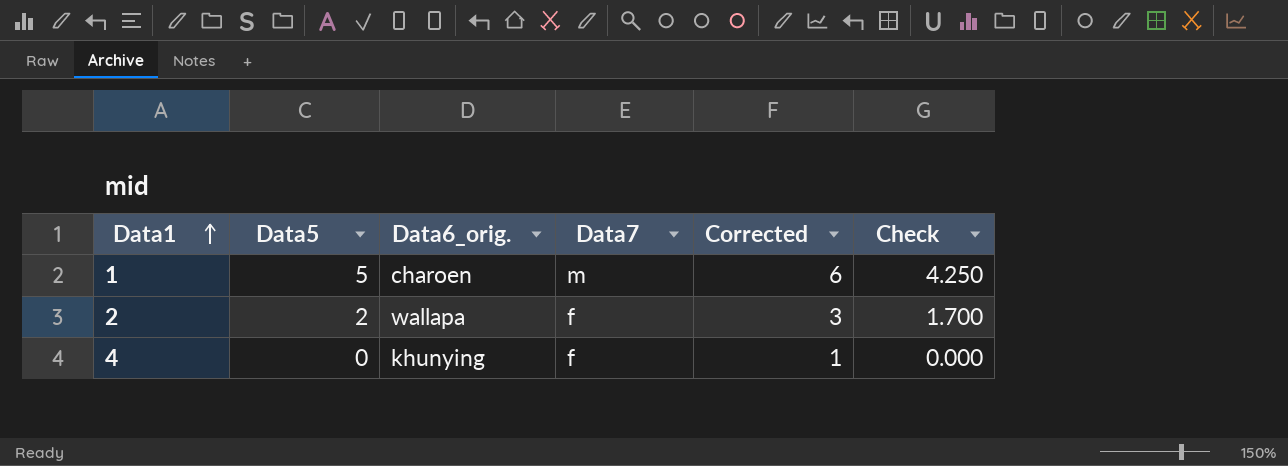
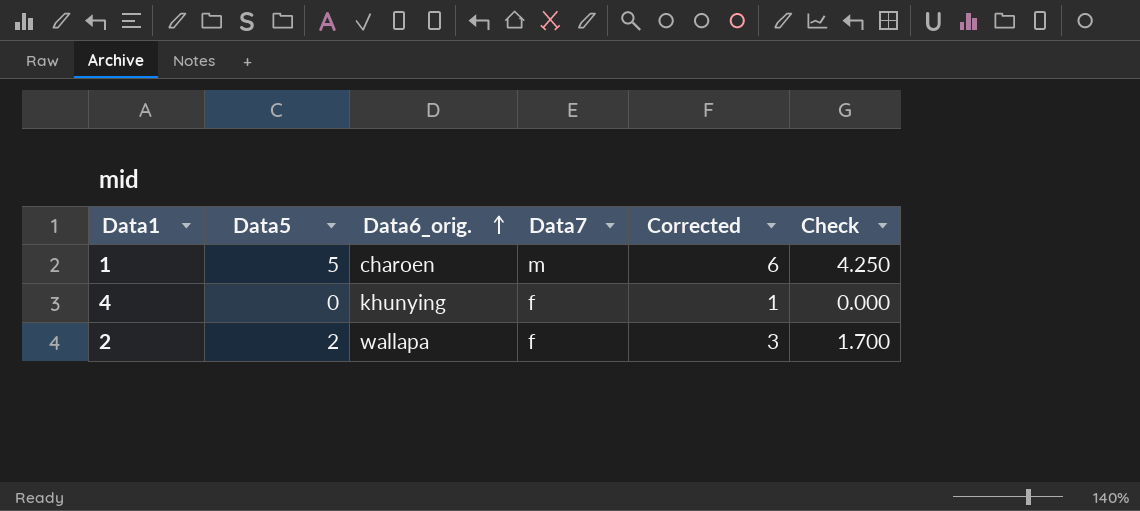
row order: Data1 ascending -> Data6_orig. ascending

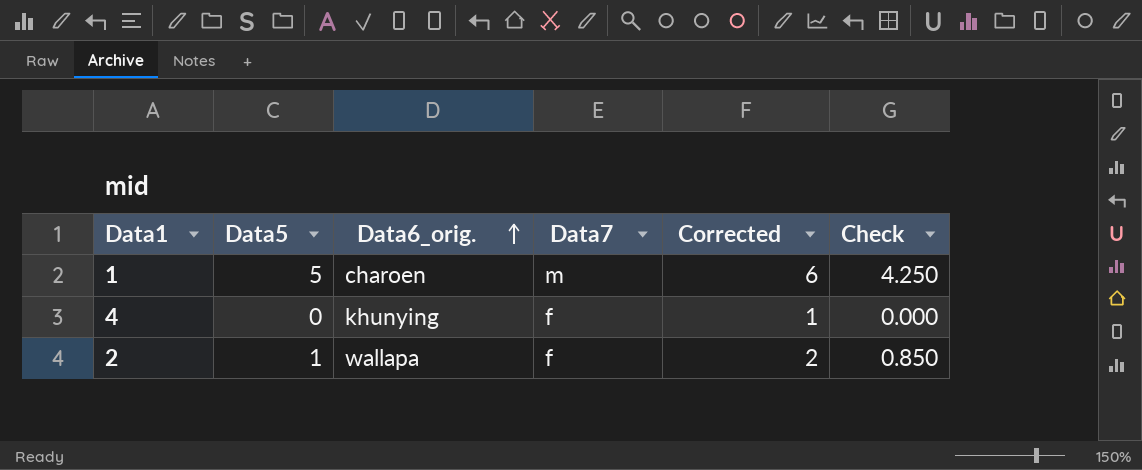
2 | Data5: 2 -> 1
2 | Corrected: 3 -> 2
2 | Check: 1.700 -> 0.850

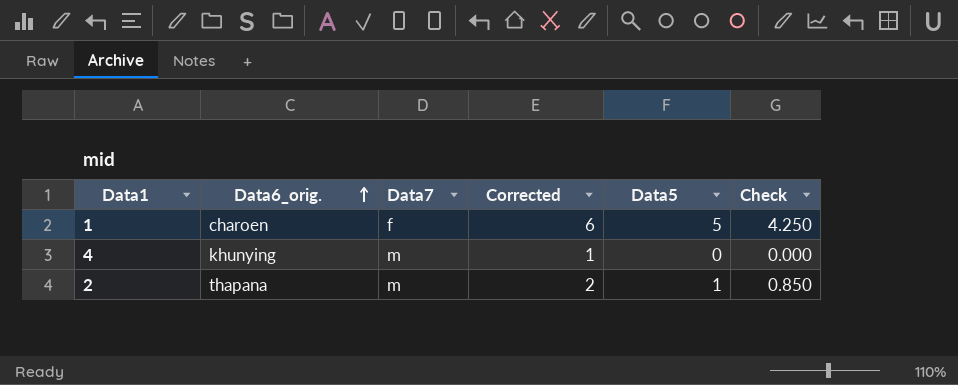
column Data5 | position: 2 -> 5
1 | Data7: m -> f
4 | Data7: f -> m
2 | Data6_orig.: wallapa -> thapana
2 | Data7: f -> m

